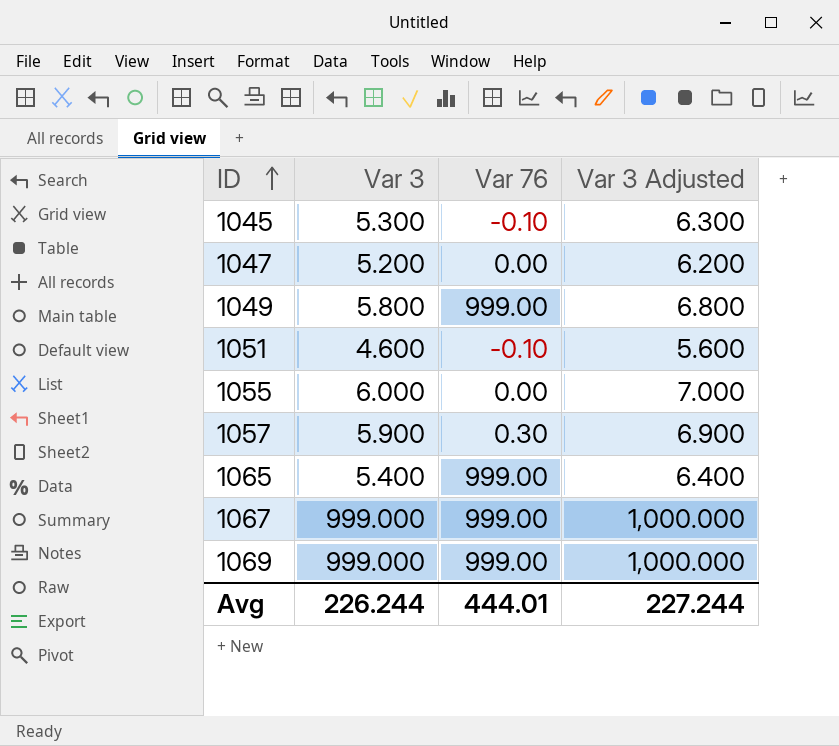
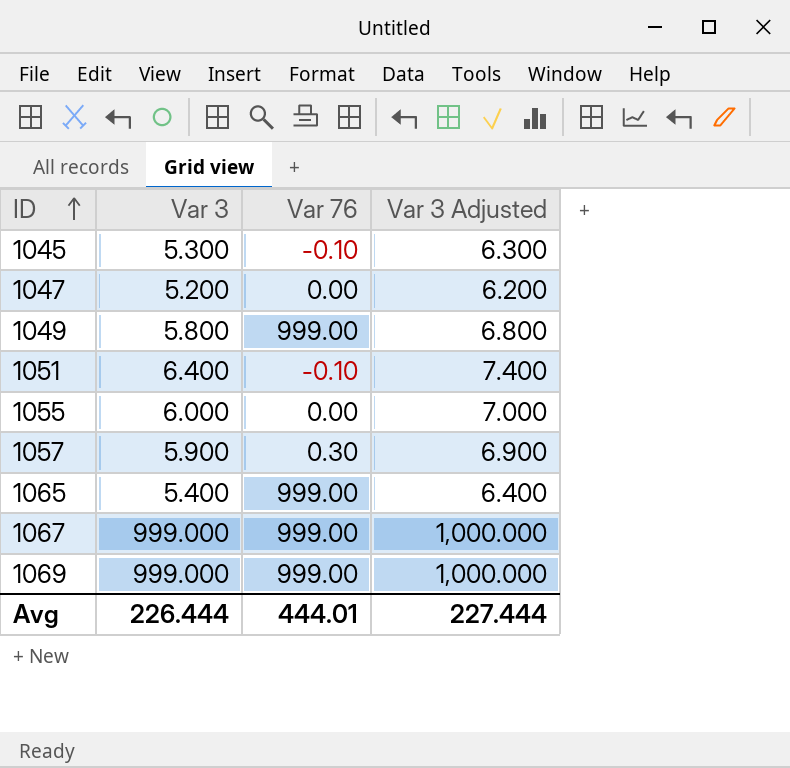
1051 | Var 3: 4.600 -> 6.400
1051 | Var 3 Adjusted: 5.600 -> 7.400
Avg | Var 3: 226.244 -> 226.444
Avg | Var 3 Adjusted: 227.244 -> 227.444

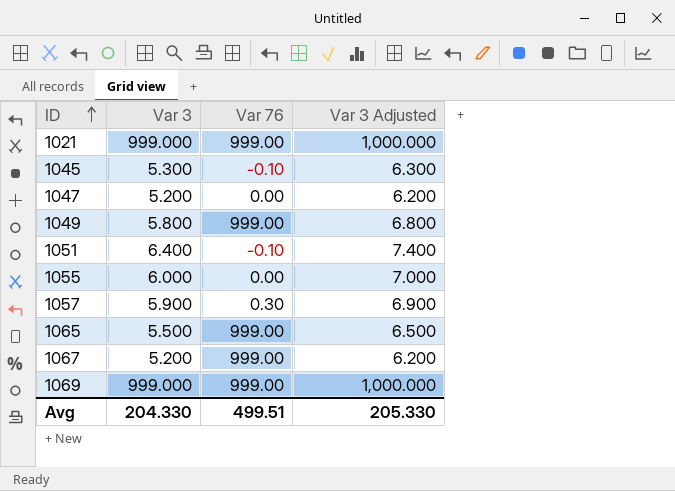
row 1021: none -> 999.000 | 999.00 | 1,000.000
1065 | Var 3: 5.400 -> 5.500
1065 | Var 3 Adjusted: 6.400 -> 6.500
1067 | Var 3: 999.000 -> 5.200
1067 | Var 3 Adjusted: 1,000.000 -> 6.200
Avg | Var 3: 226.444 -> 204.330
Avg | Var 76: 444.01 -> 499.51
Avg | Var 3 Adjusted: 227.444 -> 205.330

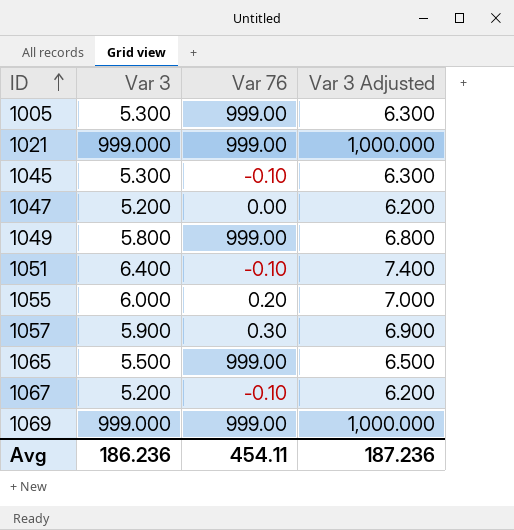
row 1005: none -> 5.300 | 999.00 | 6.300
1055 | Var 76: 0.00 -> 0.20
1067 | Var 76: 999.00 -> -0.10
Avg | Var 3: 204.330 -> 186.236
Avg | Var 76: 499.51 -> 454.11
Avg | Var 3 Adjusted: 205.330 -> 187.236

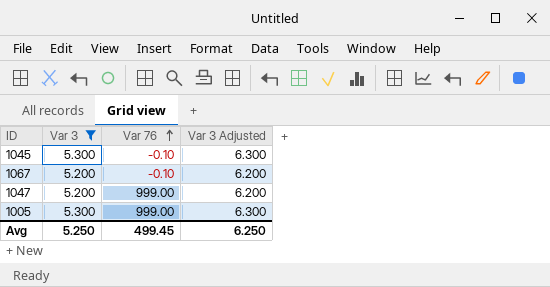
filter: none -> Var 3 <= 5.300
row order: ID ascending -> Var 76 ascending
1047 | Var 76: 0.00 -> 999.00
Avg | Var 3: 186.236 -> 5.250
Avg | Var 76: 454.11 -> 499.45
Avg | Var 3 Adjusted: 187.236 -> 6.250

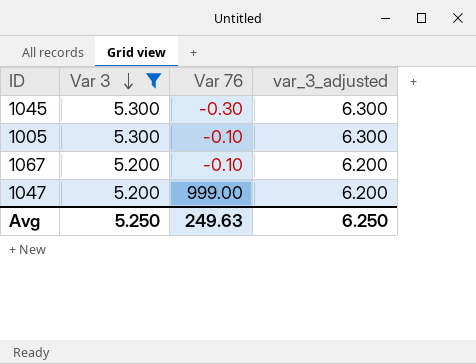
row order: Var 76 ascending -> Var 3 descending
column name: Var 3 Adjusted -> var_3_adjusted
1045 | Var 76: -0.10 -> -0.30
1005 | Var 76: 999.00 -> -0.10
Avg | Var 76: 499.45 -> 249.63

